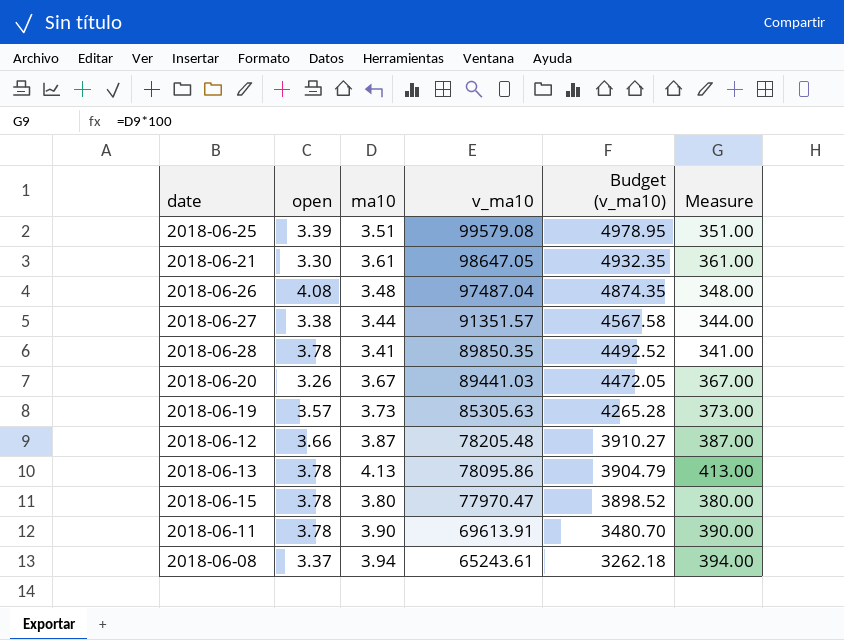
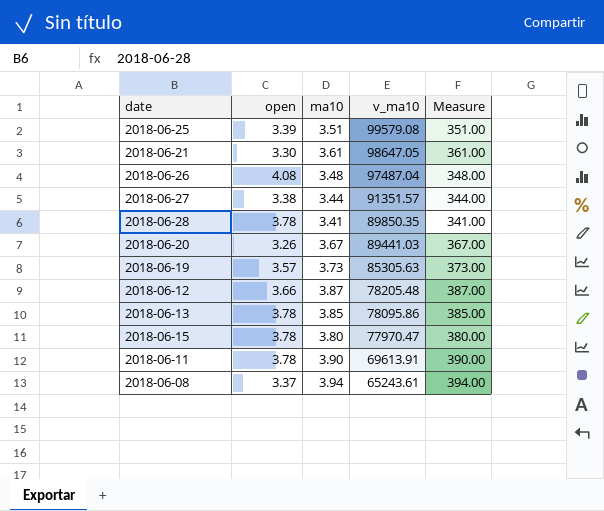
column Budget (v_ma10) | formula: [v_ma10] * 0.05 -> none
2018-06-13 | ma10: 4.13 -> 3.85
2018-06-13 | Measure: 413.00 -> 385.00

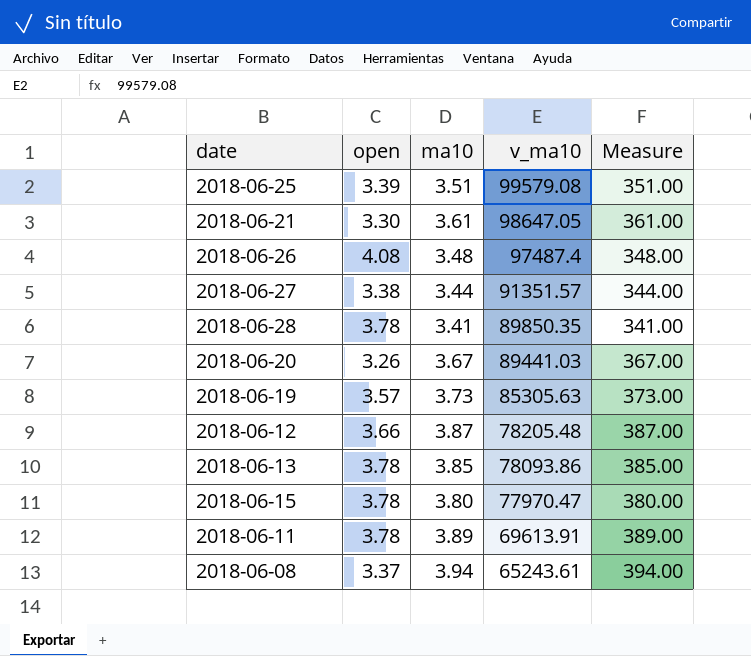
2018-06-26 | v_ma10: 97487.04 -> 97487.4
2018-06-13 | v_ma10: 78095.86 -> 78093.86
2018-06-11 | ma10: 3.90 -> 3.89
2018-06-11 | Measure: 390.00 -> 389.00

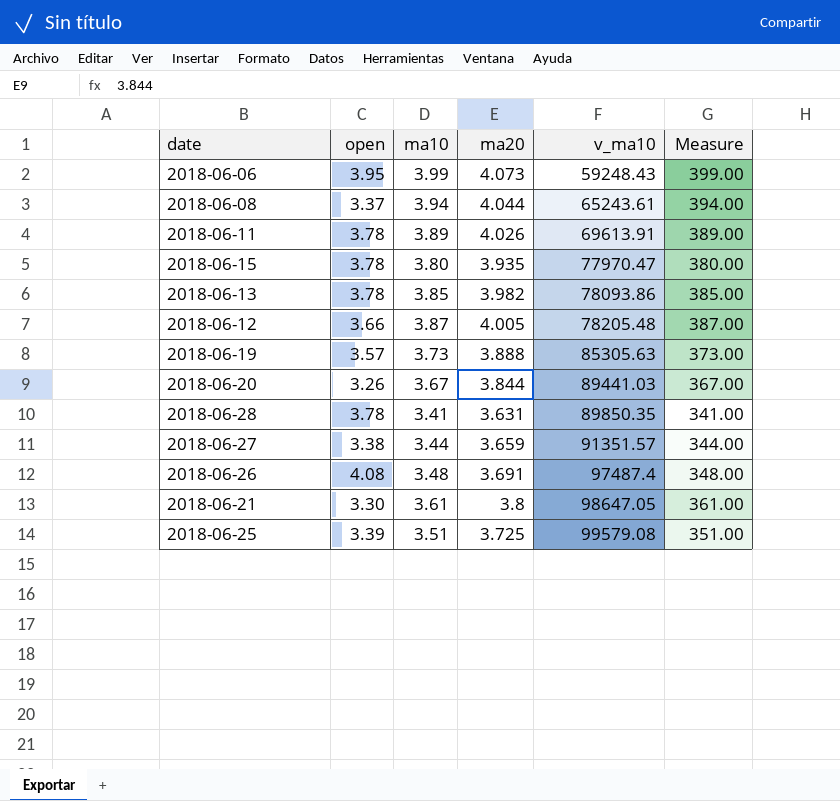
row order: v_ma10 descending -> v_ma10 ascending
column ma20 | position: none -> 4
row 2018-06-06: none -> 3.95 | 3.99 | 4.073 | 59248.43 | 399.00

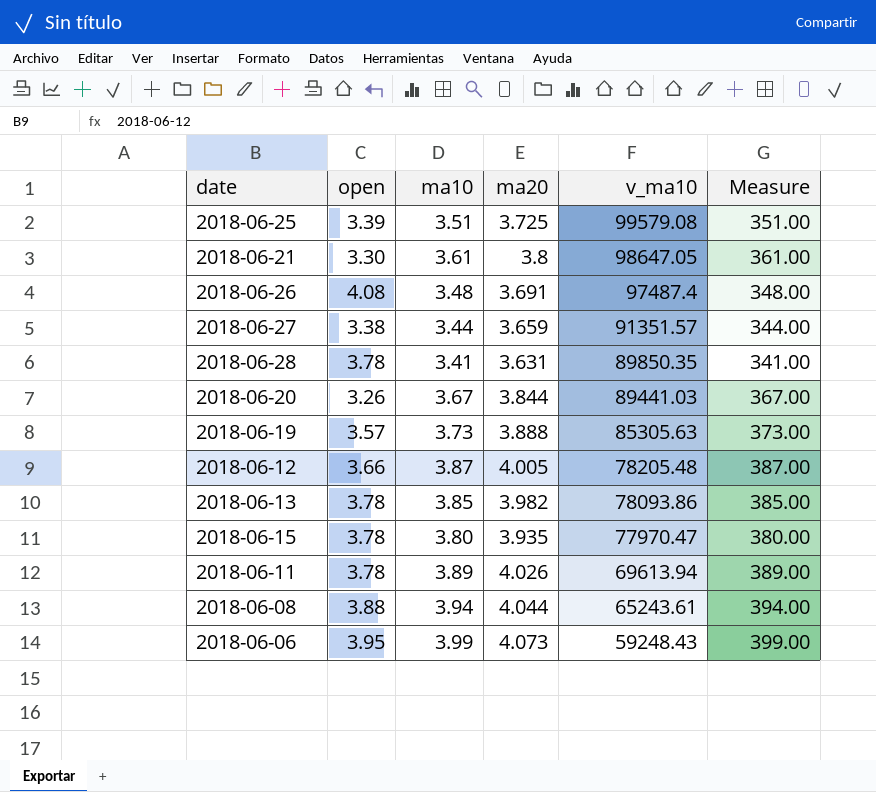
row order: v_ma10 ascending -> v_ma10 descending
2018-06-11 | v_ma10: 69613.91 -> 69613.94
2018-06-08 | open: 3.37 -> 3.88

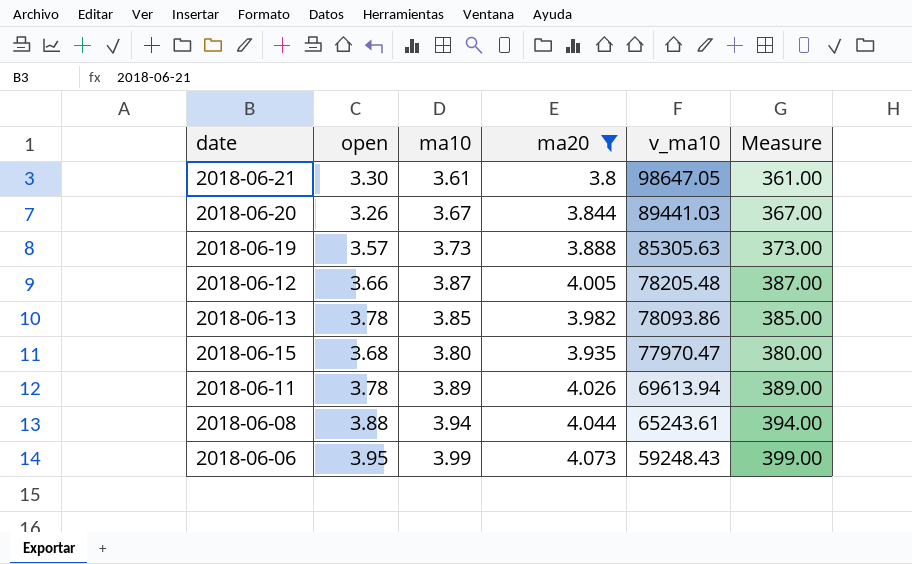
filter: none -> ma20 >= 3.8
2018-06-15 | open: 3.78 -> 3.68

